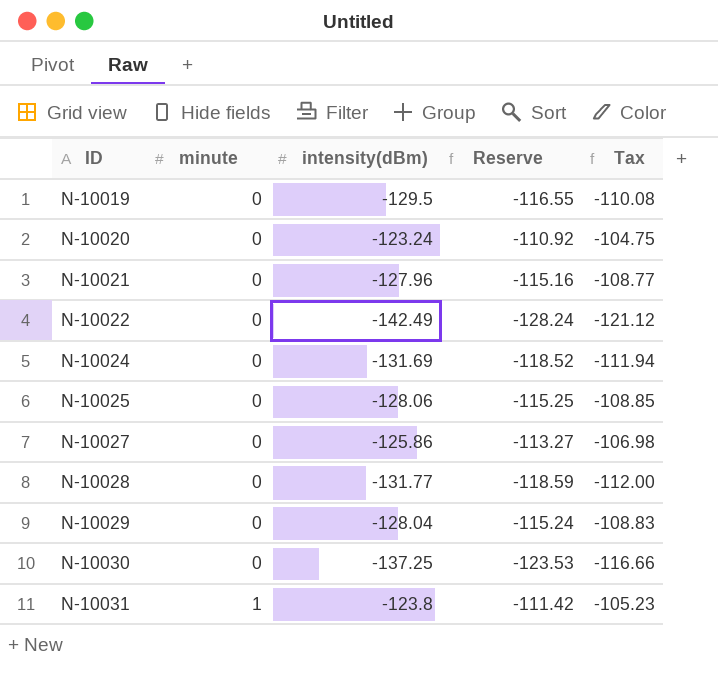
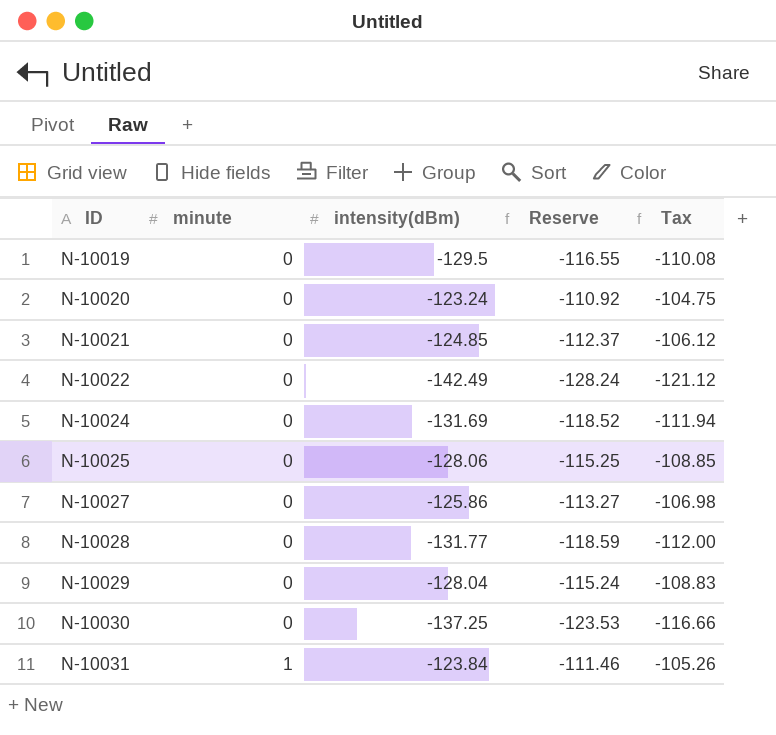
N-10021 | intensity(dBm): -127.96 -> -124.85
N-10021 | Reserve: -115.16 -> -112.37
N-10021 | Tax: -108.77 -> -106.12
N-10031 | intensity(dBm): -123.8 -> -123.84
N-10031 | Reserve: -111.42 -> -111.46
N-10031 | Tax: -105.23 -> -105.26

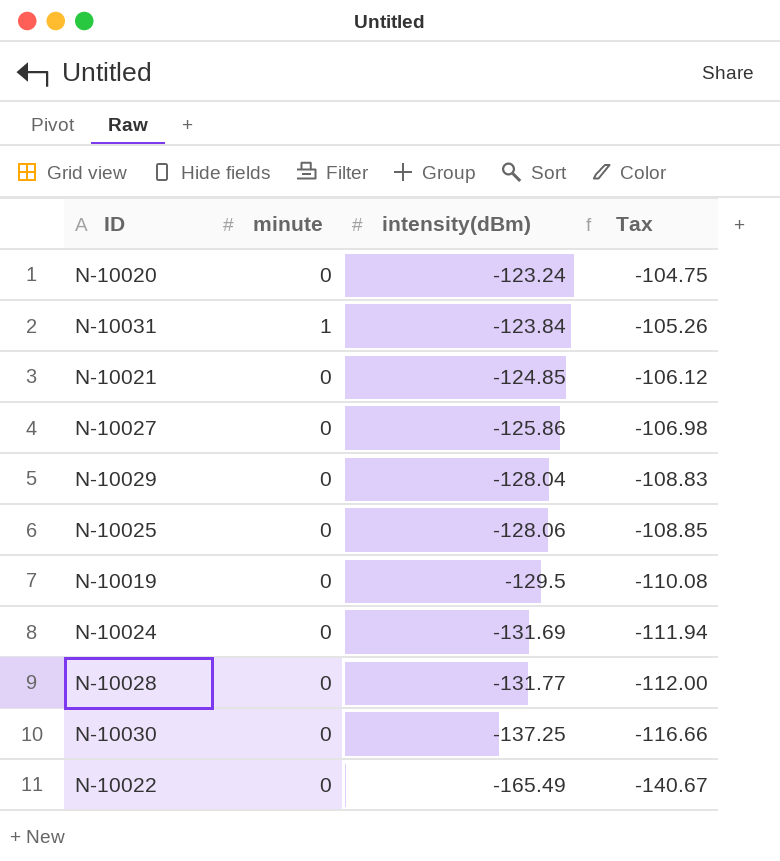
row order: ID ascending -> intensity(dBm) descending
column Reserve | formula: [intensity(dBm)] * 0.9 -> none
N-10022 | intensity(dBm): -142.49 -> -165.49
N-10022 | Tax: -121.12 -> -140.67

